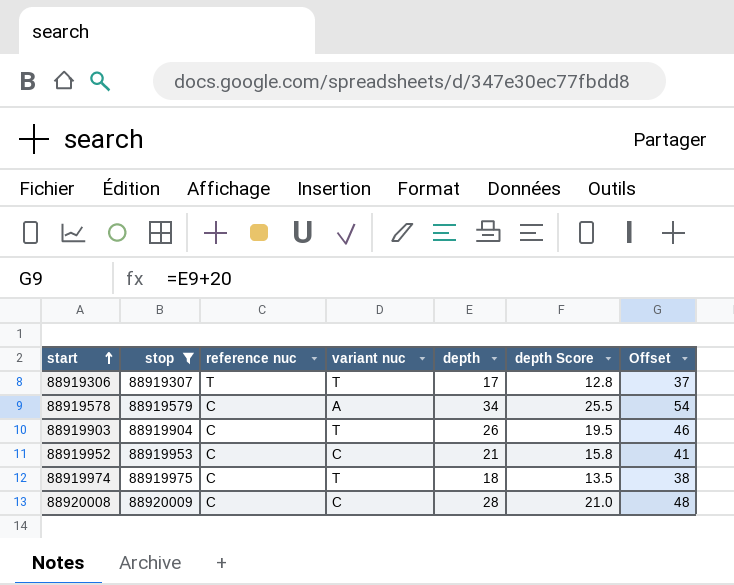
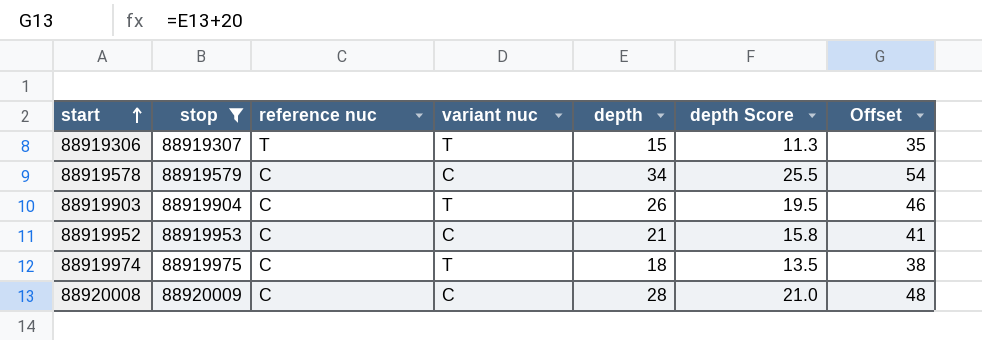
88919306 | depth: 17 -> 15
88919306 | depth Score: 12.8 -> 11.3
88919306 | Offset: 37 -> 35
88919578 | variant nuc: A -> C

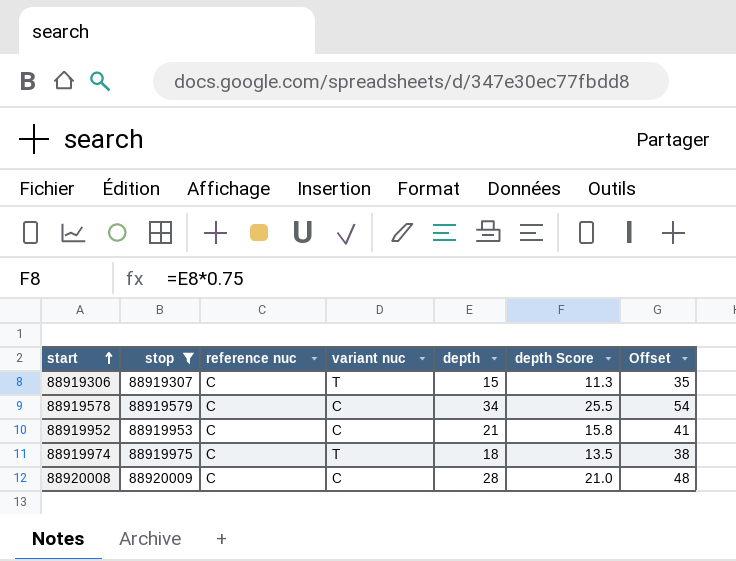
row 88919903: 88919904 | C | T | 26 | 19.5 | 46 -> none
88919306 | reference nuc: T -> C

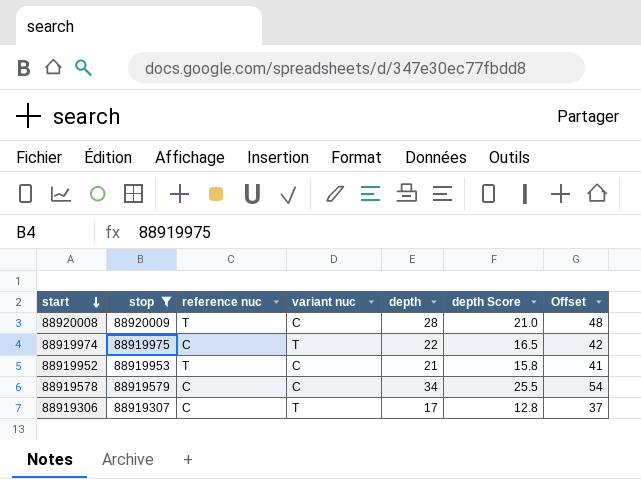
row order: start ascending -> start descending
88920008 | reference nuc: C -> T
88919974 | depth: 18 -> 22
88919974 | depth Score: 13.5 -> 16.5
88919974 | Offset: 38 -> 42
88919952 | reference nuc: C -> T
88919306 | depth: 15 -> 17
88919306 | depth Score: 11.3 -> 12.8
88919306 | Offset: 35 -> 37

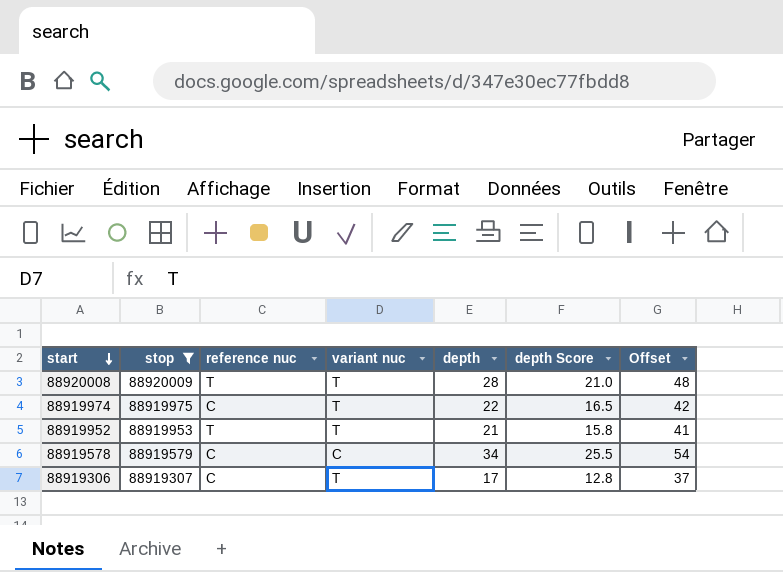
88920008 | variant nuc: C -> T
88919952 | variant nuc: C -> T

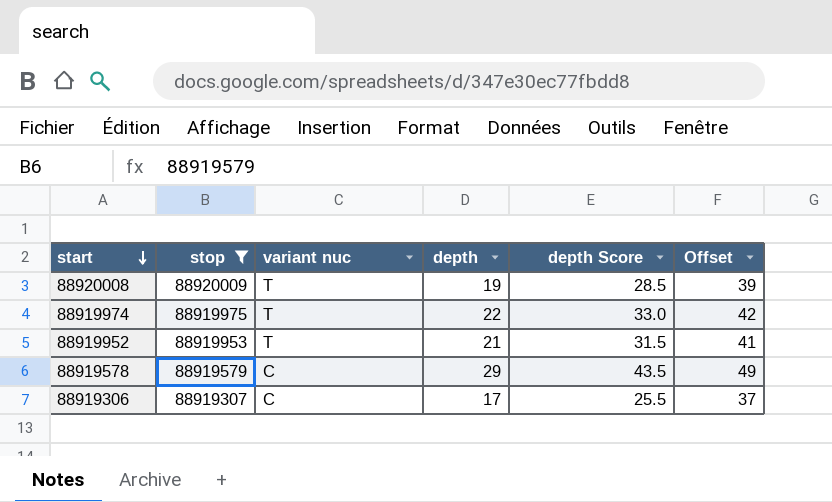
column reference nuc | position: 3 -> none
column depth Score | formula: [depth] * 0.75 -> [depth] * 1.5
88920008 | depth: 28 -> 19
88920008 | Offset: 48 -> 39
88919578 | depth: 34 -> 29
88919578 | Offset: 54 -> 49
88919306 | variant nuc: T -> C

